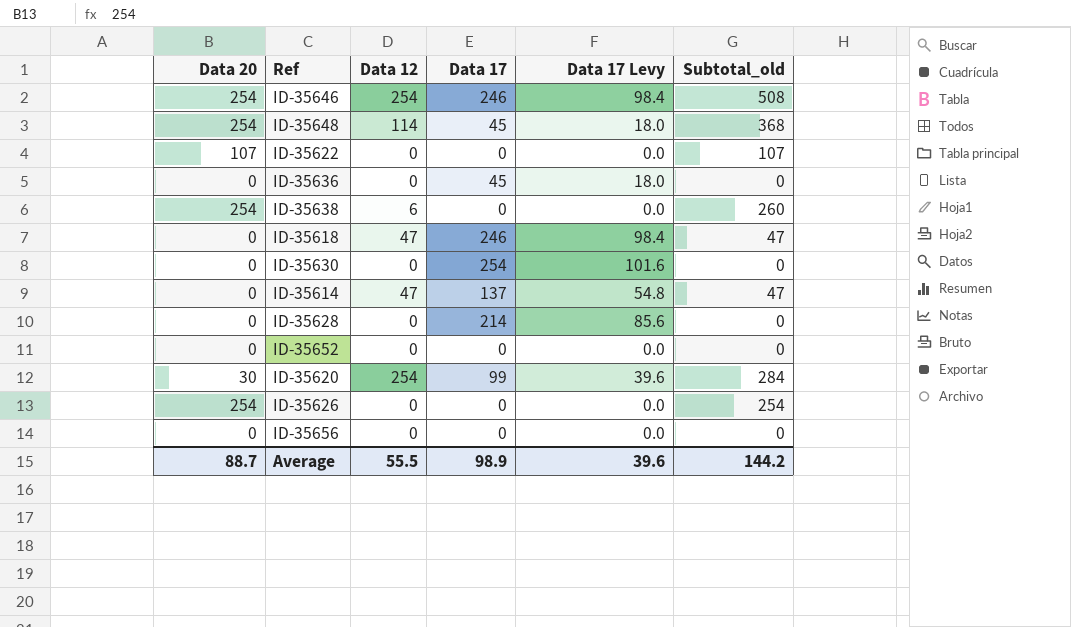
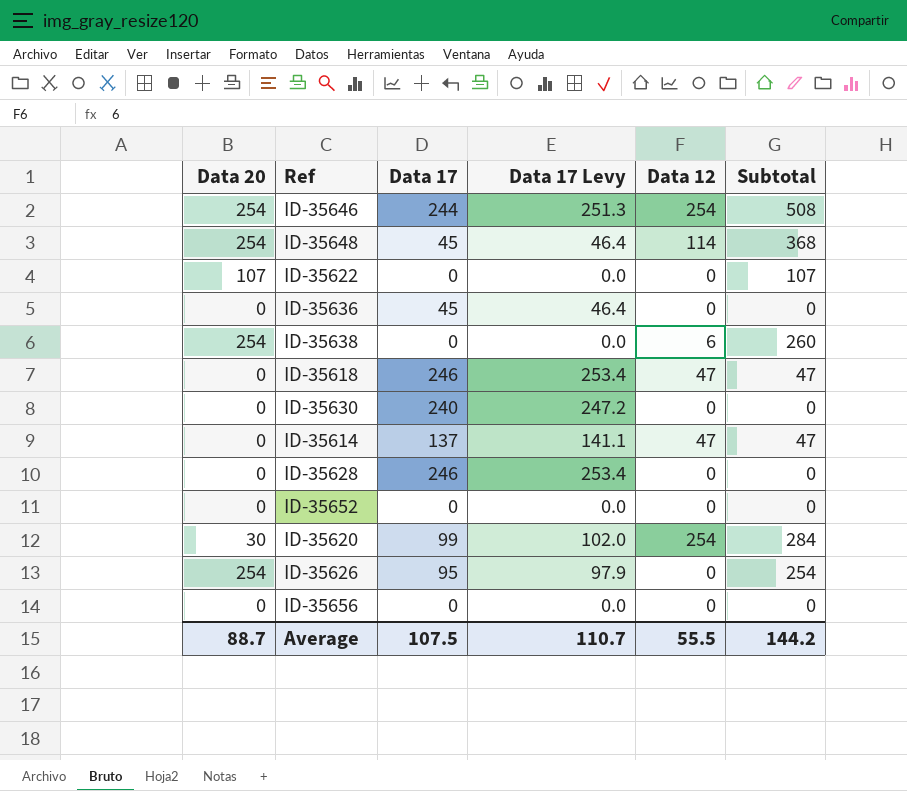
column Data 17 Levy | formula: [Data 17] * 0.4 -> [Data 17] * 1.03
column Data 12 | position: 3 -> 5
column name: Subtotal_old -> Subtotal
ID-35646 | Data 17: 246 -> 244
ID-35630 | Data 17: 254 -> 240
ID-35628 | Data 17: 214 -> 246
ID-35626 | Data 17: 0 -> 95
Average | Data 17: 98.9 -> 107.5
Average | Data 17 Levy: 39.6 -> 110.7

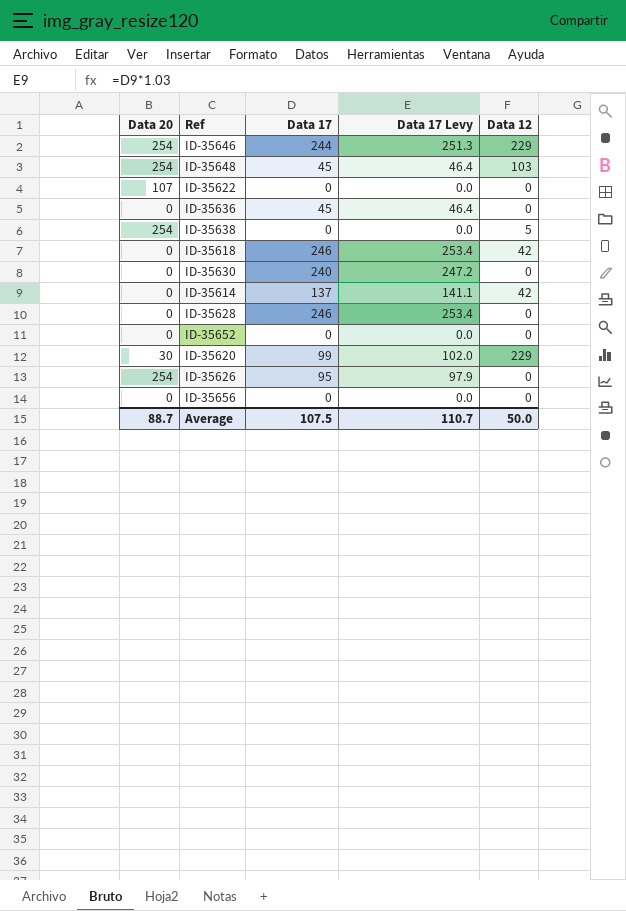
column Subtotal | formula: [Data 20] + [Data 12] -> none
ID-35646 | Data 12: 254 -> 229
ID-35648 | Data 12: 114 -> 103
ID-35638 | Data 12: 6 -> 5
ID-35618 | Data 12: 47 -> 42
ID-35614 | Data 12: 47 -> 42
ID-35620 | Data 12: 254 -> 229
Average | Data 12: 55.5 -> 50.0

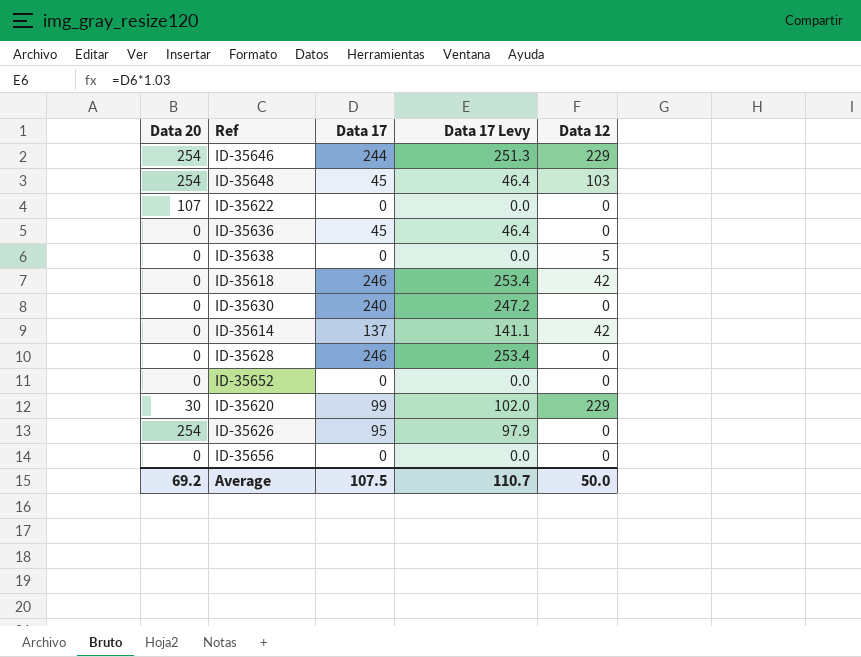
ID-35638 | Data 20: 254 -> 0
Average | Data 20: 88.7 -> 69.2

